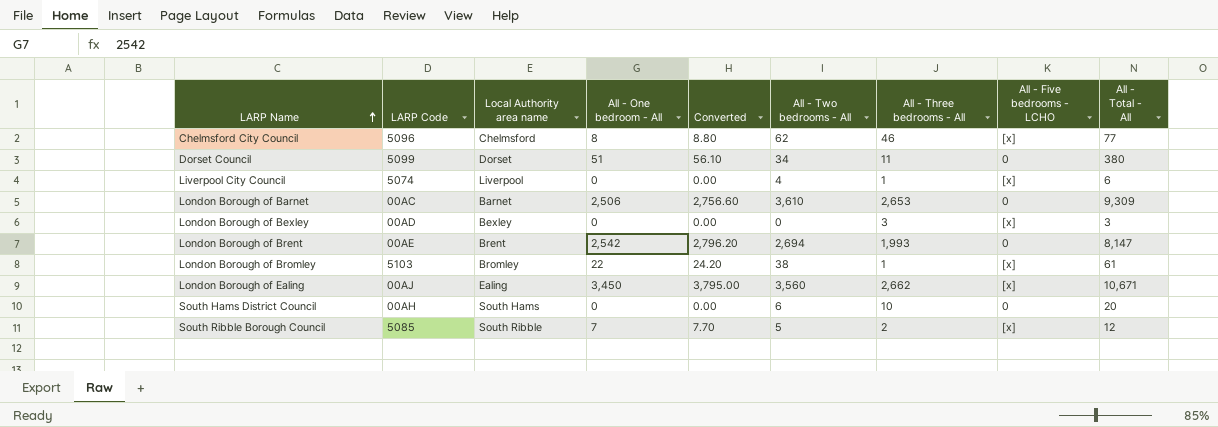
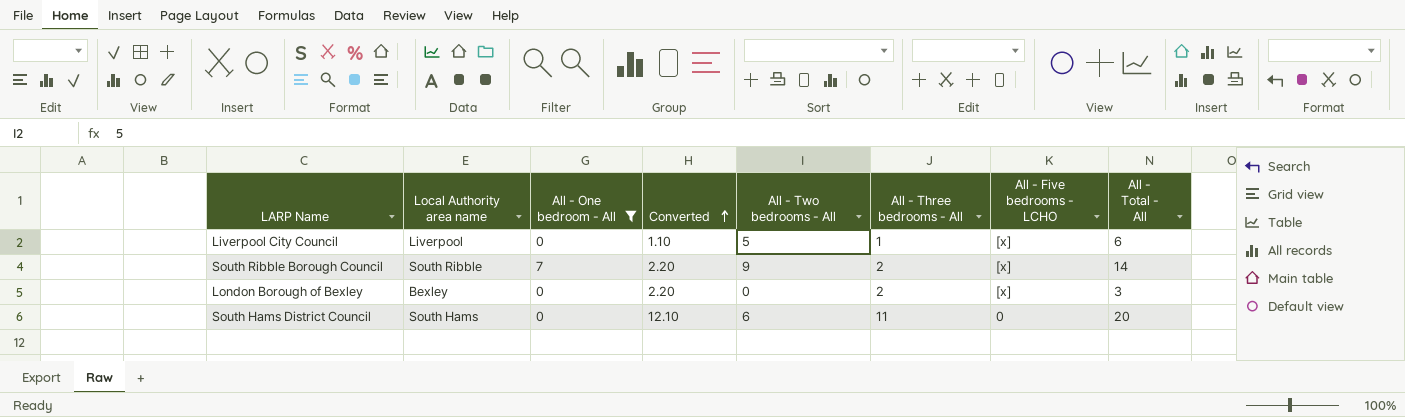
filter: none -> All - One bedroom - All <= 7
row order: LARP Name ascending -> Converted ascending
column LARP Code | position: 2 -> none
column Converted | formula: [All - One bedroom - All] * 1.1 -> [All - Three bedrooms - All] * 1.1
Liverpool City Council | All - Two bedrooms - All: 4 -> 5
South Ribble Borough Council | All - Two bedrooms - All: 5 -> 9
South Ribble Borough Council | All - Total - All: 12 -> 14
London Borough of Bexley | All - Three bedrooms - All: 3 -> 2
South Hams District Council | All - Three bedrooms - All: 10 -> 11

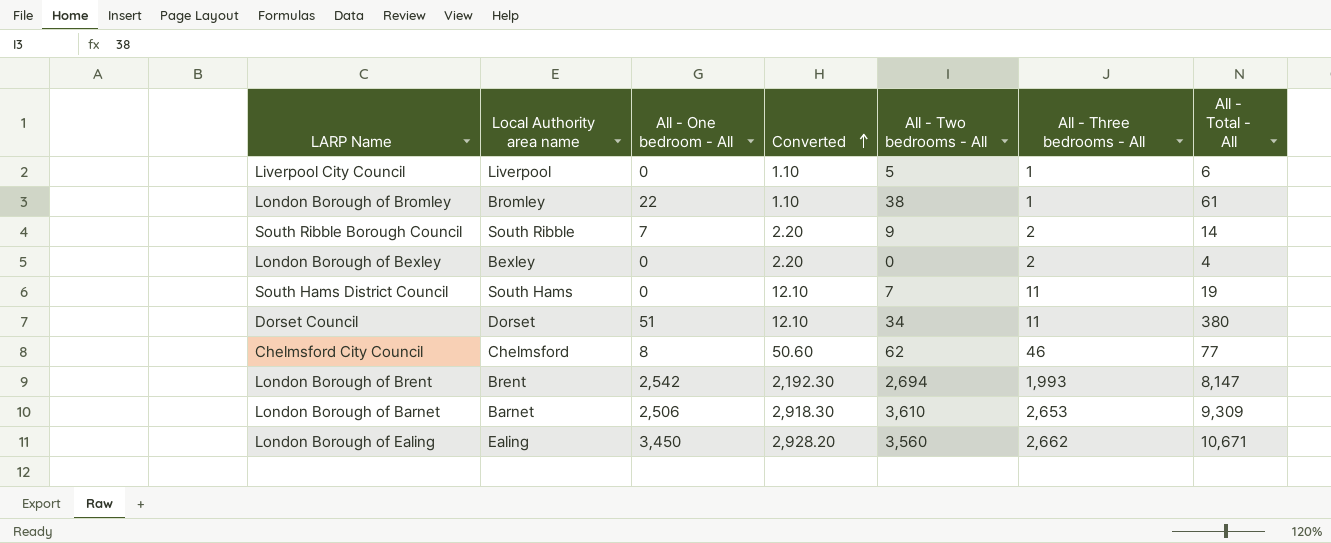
filter: All - One bedroom - All <= 7 -> none
column All - Five bedrooms - LCHO | position: 7 -> none
London Borough of Bexley | All - Total - All: 3 -> 4
South Hams District Council | All - Two bedrooms - All: 6 -> 7
South Hams District Council | All - Total - All: 20 -> 19

